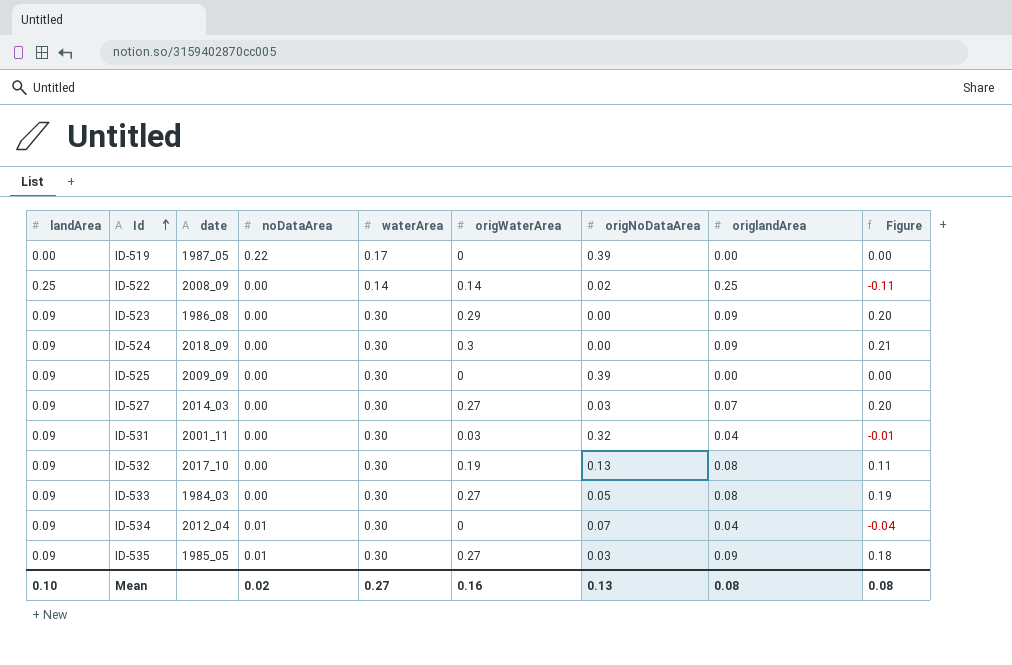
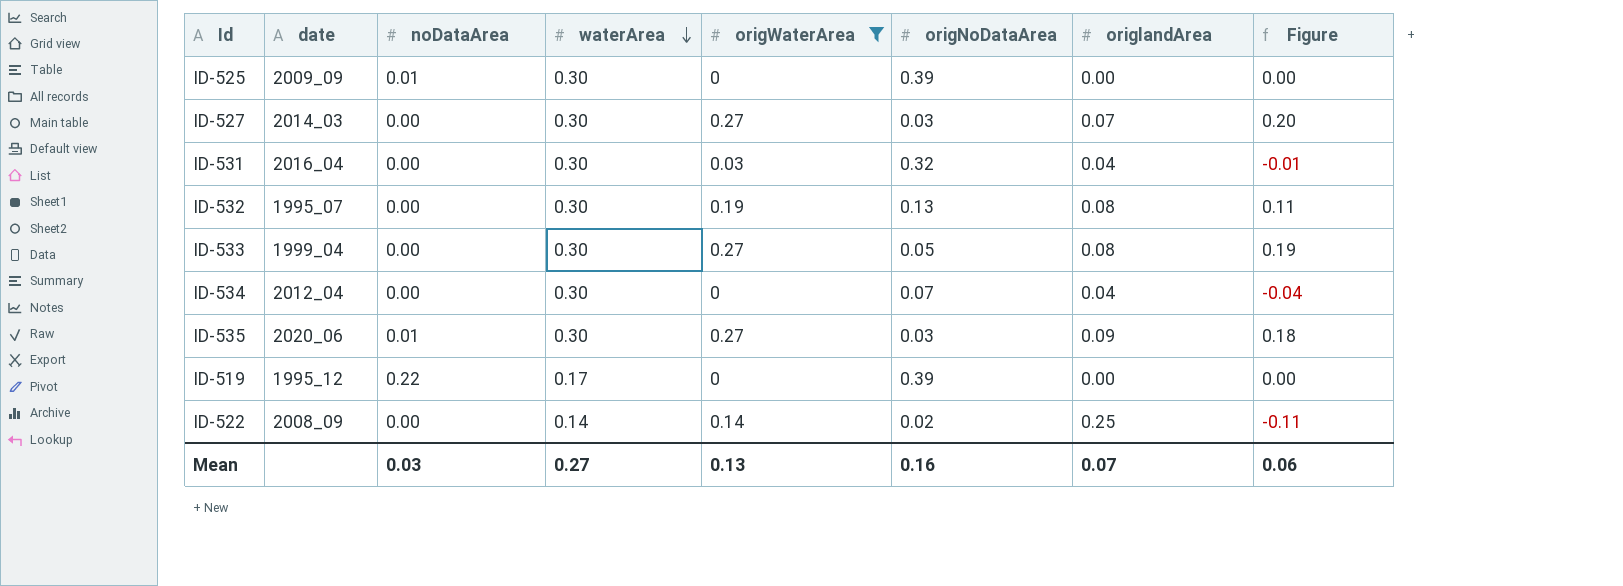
filter: none -> origWaterArea <= 0.27
row order: Id ascending -> waterArea descending
column landArea | position: 1 -> none
ID-525 | noDataArea: 0.00 -> 0.01
ID-531 | date: 2001_11 -> 2016_04
ID-532 | date: 2017_10 -> 1995_07
ID-533 | date: 1984_03 -> 1999_04
ID-534 | noDataArea: 0.01 -> 0.00
ID-535 | date: 1985_05 -> 2020_06
ID-519 | date: 1987_05 -> 1995_12
Mean | noDataArea: 0.02 -> 0.03
Mean | origWaterArea: 0.16 -> 0.13
Mean | origNoDataArea: 0.13 -> 0.16
Mean | origlandArea: 0.08 -> 0.07
Mean | Figure: 0.08 -> 0.06

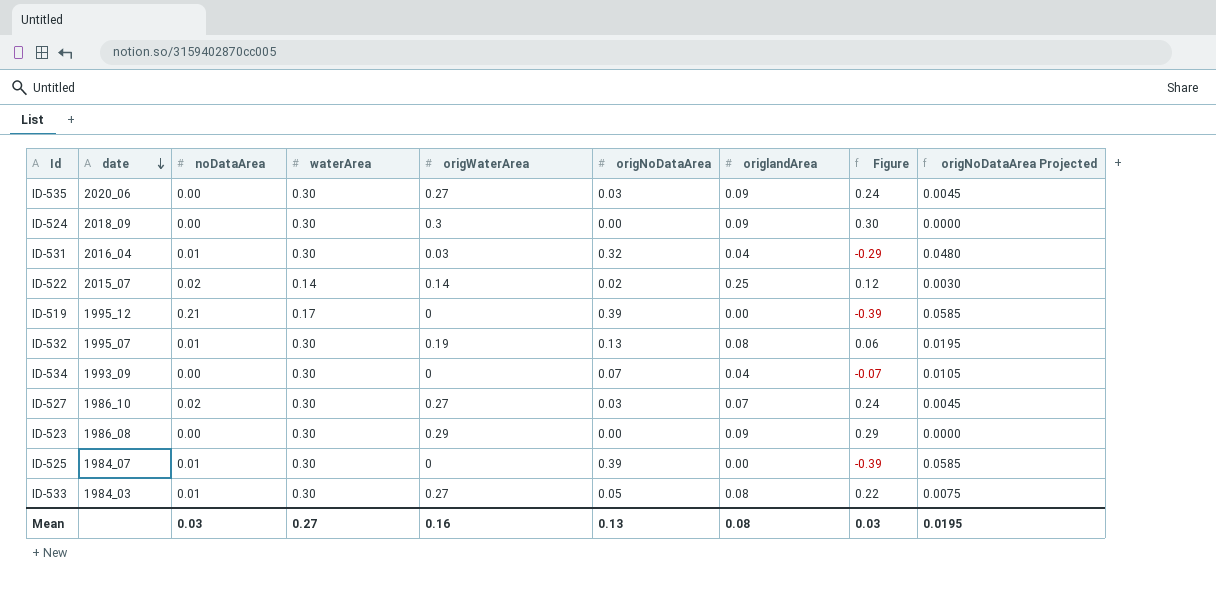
filter: origWaterArea <= 0.27 -> none
row order: waterArea descending -> date descending
column Figure | formula: [origWaterArea] - [origlandArea] -> [origWaterArea] - [origNoDataArea]
column origNoDataArea Projected | formula: none -> [origNoDataArea] * 0.15
ID-535 | noDataArea: 0.01 -> 0.00
ID-531 | noDataArea: 0.00 -> 0.01
ID-522 | date: 2008_09 -> 2015_07
ID-522 | noDataArea: 0.00 -> 0.02
ID-519 | noDataArea: 0.22 -> 0.21
ID-532 | noDataArea: 0.00 -> 0.01
ID-534 | date: 2012_04 -> 1993_09
ID-527 | date: 2014_03 -> 1986_10
ID-527 | noDataArea: 0.00 -> 0.02
ID-525 | date: 2009_09 -> 1984_07
ID-533 | date: 1999_04 -> 1984_03
ID-533 | noDataArea: 0.00 -> 0.01
Mean | origWaterArea: 0.13 -> 0.16
Mean | origNoDataArea: 0.16 -> 0.13
Mean | origlandArea: 0.07 -> 0.08
Mean | Figure: 0.06 -> 0.03

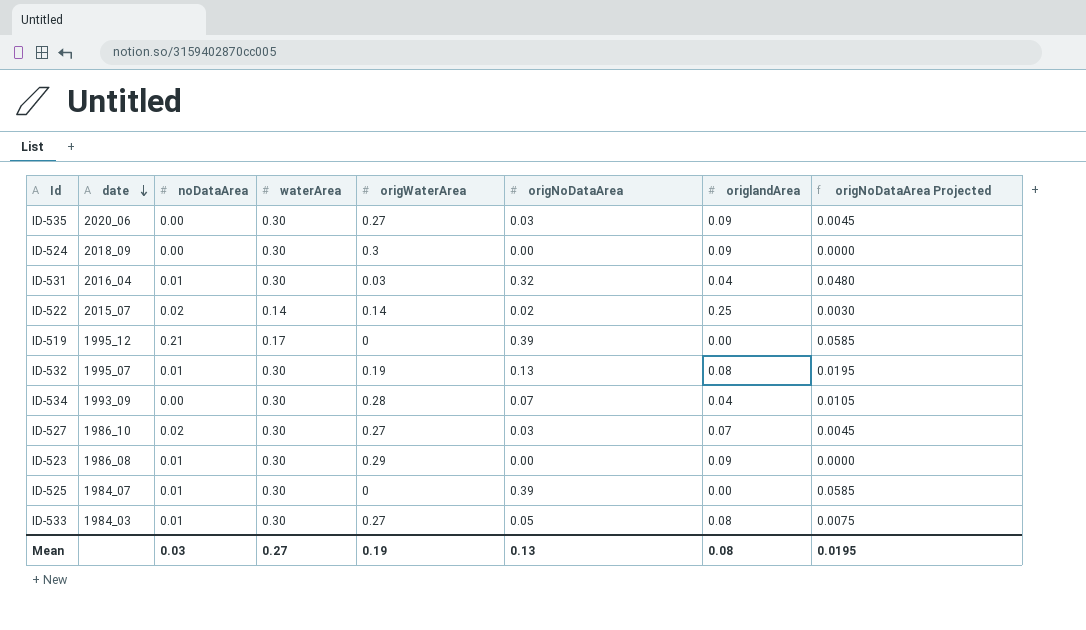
column Figure | formula: [origWaterArea] - [origNoDataArea] -> none
ID-534 | origWaterArea: 0 -> 0.28
ID-523 | noDataArea: 0.00 -> 0.01
Mean | origWaterArea: 0.16 -> 0.19

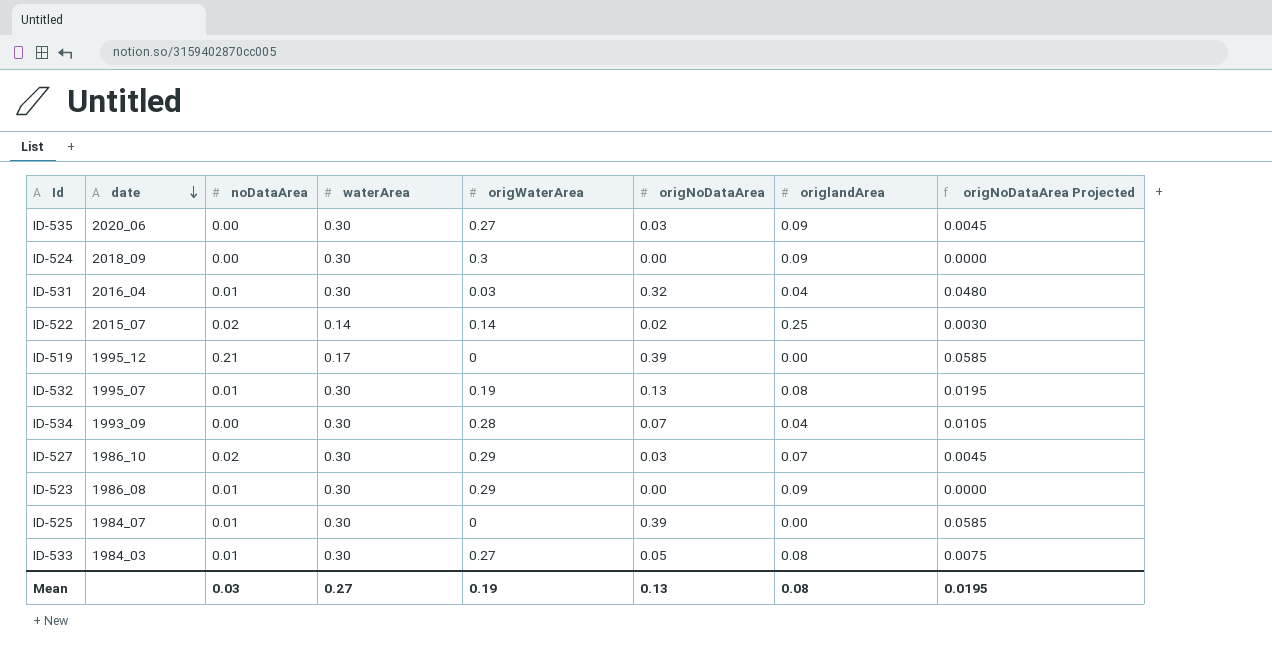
ID-527 | origWaterArea: 0.27 -> 0.29

